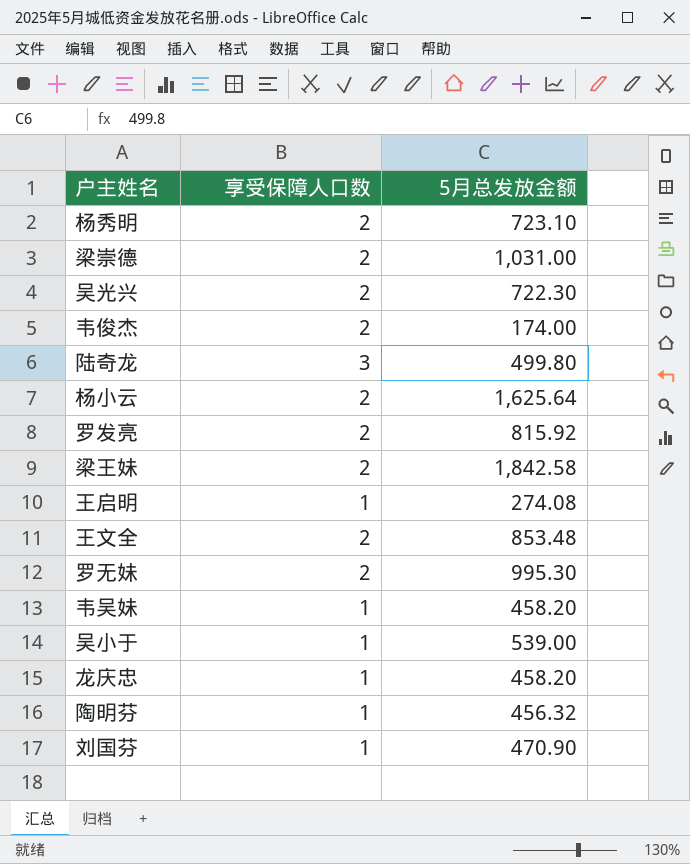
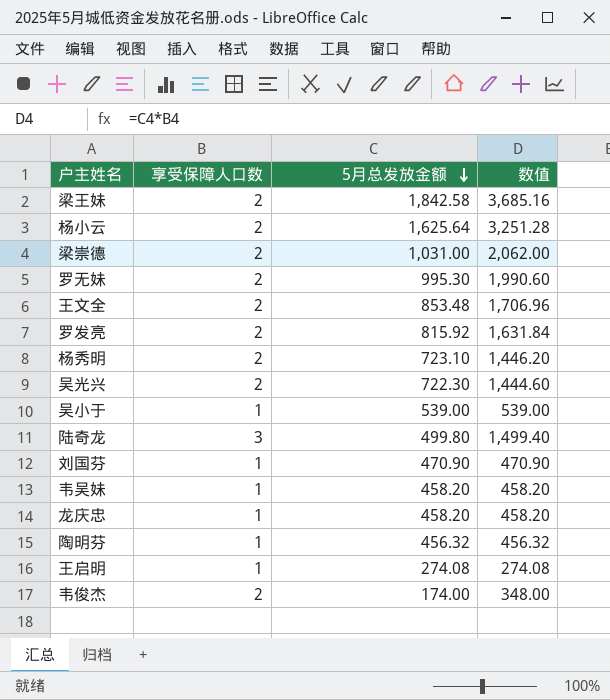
row order: none -> 5月总发放金额 descending
column 数值 | formula: none -> [享受保障人口数] * [5月总发放金额]

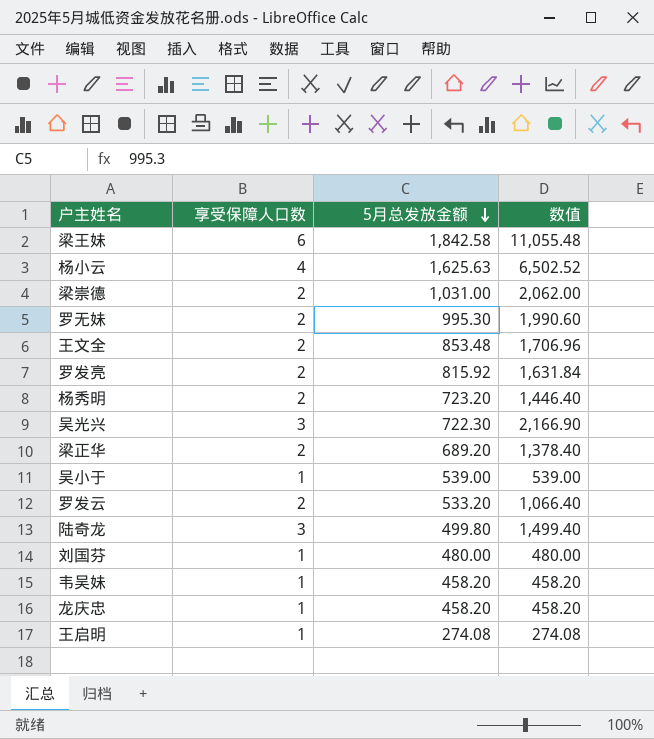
row 陶明芬: 1 | 456.32 | 456.32 -> none
row 韦俊杰: 2 | 174.00 | 348.00 -> none
梁王妹 | 享受保障人口数: 2 -> 6
梁王妹 | 数值: 3,685.16 -> 11,055.48
杨小云 | 享受保障人口数: 2 -> 4
杨小云 | 5月总发放金额: 1,625.64 -> 1,625.63
杨小云 | 数值: 3,251.28 -> 6,502.52
杨秀明 | 5月总发放金额: 723.10 -> 723.20
杨秀明 | 数值: 1,446.20 -> 1,446.40
吴光兴 | 享受保障人口数: 2 -> 3
吴光兴 | 数值: 1,444.60 -> 2,166.90
row 梁正华: none -> 2 | 689.20 | 1,378.40
row 罗发云: none -> 2 | 533.20 | 1,066.40
刘国芬 | 5月总发放金额: 470.90 -> 480.00
刘国芬 | 数值: 470.90 -> 480.00

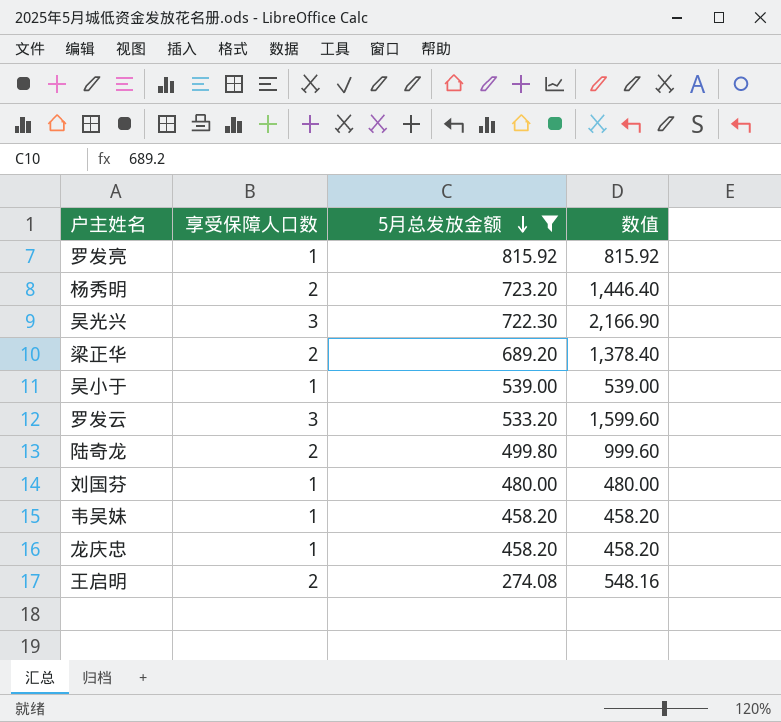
filter: none -> 5月总发放金额 <= 815.92
罗发亮 | 享受保障人口数: 2 -> 1
罗发亮 | 数值: 1,631.84 -> 815.92
罗发云 | 享受保障人口数: 2 -> 3
罗发云 | 数值: 1,066.40 -> 1,599.60
陆奇龙 | 享受保障人口数: 3 -> 2
陆奇龙 | 数值: 1,499.40 -> 999.60
王启明 | 享受保障人口数: 1 -> 2
王启明 | 数值: 274.08 -> 548.16

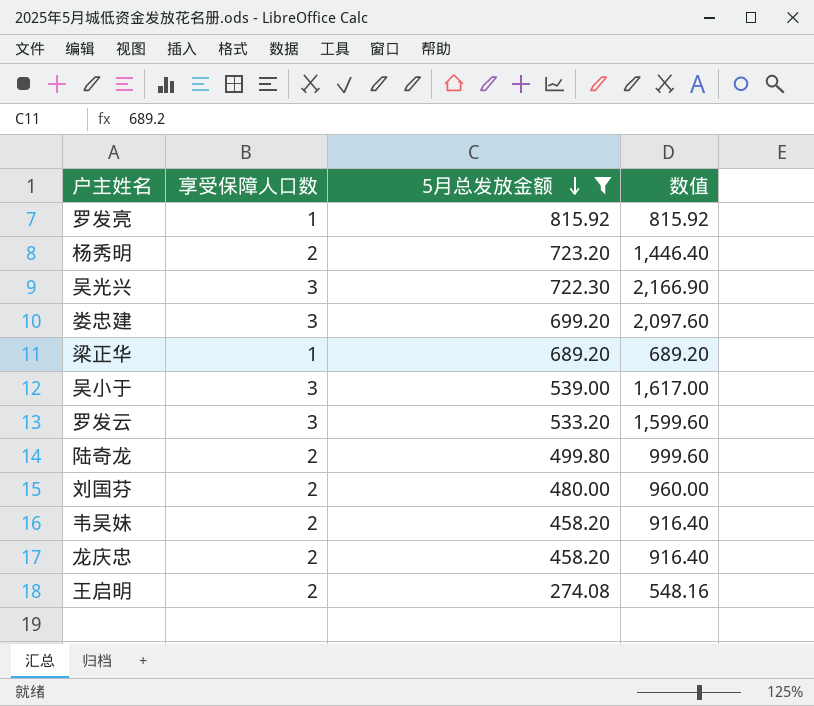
row 娄忠建: none -> 3 | 699.20 | 2,097.60
梁正华 | 享受保障人口数: 2 -> 1
梁正华 | 数值: 1,378.40 -> 689.20
吴小于 | 享受保障人口数: 1 -> 3
吴小于 | 数值: 539.00 -> 1,617.00
刘国芬 | 享受保障人口数: 1 -> 2
刘国芬 | 数值: 480.00 -> 960.00
韦吴妹 | 享受保障人口数: 1 -> 2
韦吴妹 | 数值: 458.20 -> 916.40
龙庆忠 | 享受保障人口数: 1 -> 2
龙庆忠 | 数值: 458.20 -> 916.40

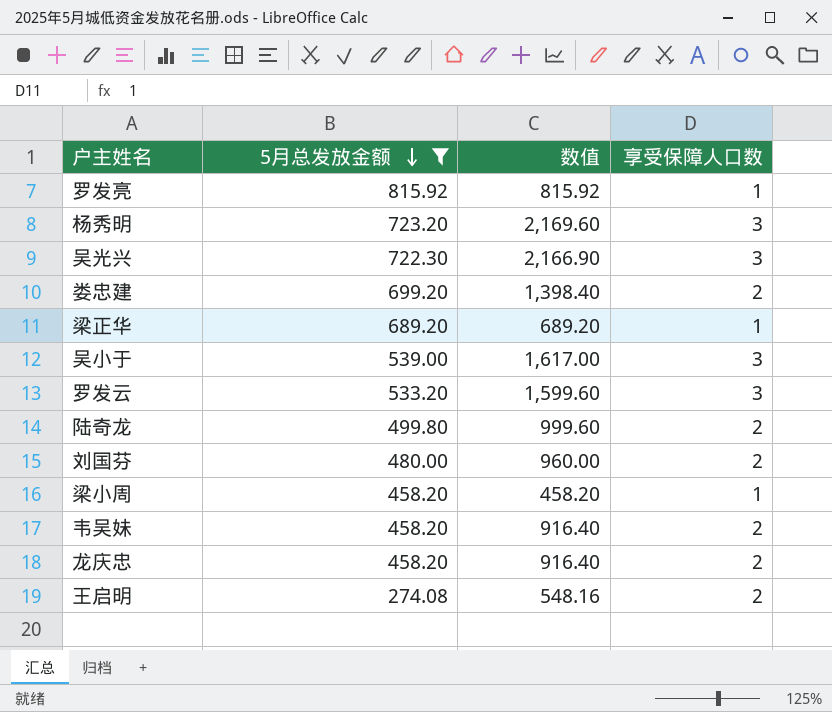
column 享受保障人口数 | position: 2 -> 4
杨秀明 | 数值: 1,446.40 -> 2,169.60
杨秀明 | 享受保障人口数: 2 -> 3
娄忠建 | 数值: 2,097.60 -> 1,398.40
娄忠建 | 享受保障人口数: 3 -> 2
row 梁小周: none -> 458.20 | 458.20 | 1

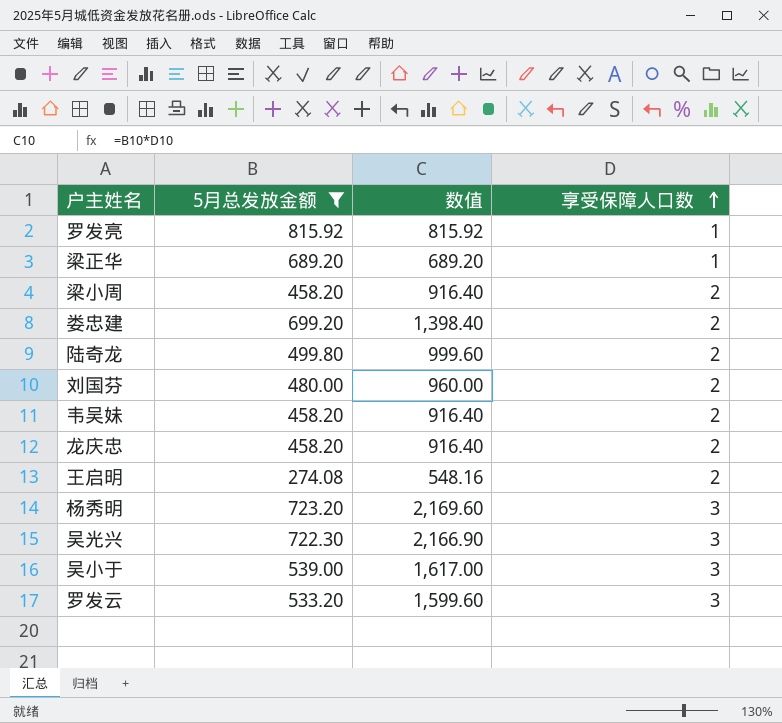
row order: 5月总发放金额 descending -> 享受保障人口数 ascending
梁小周 | 数值: 458.20 -> 916.40
梁小周 | 享受保障人口数: 1 -> 2

